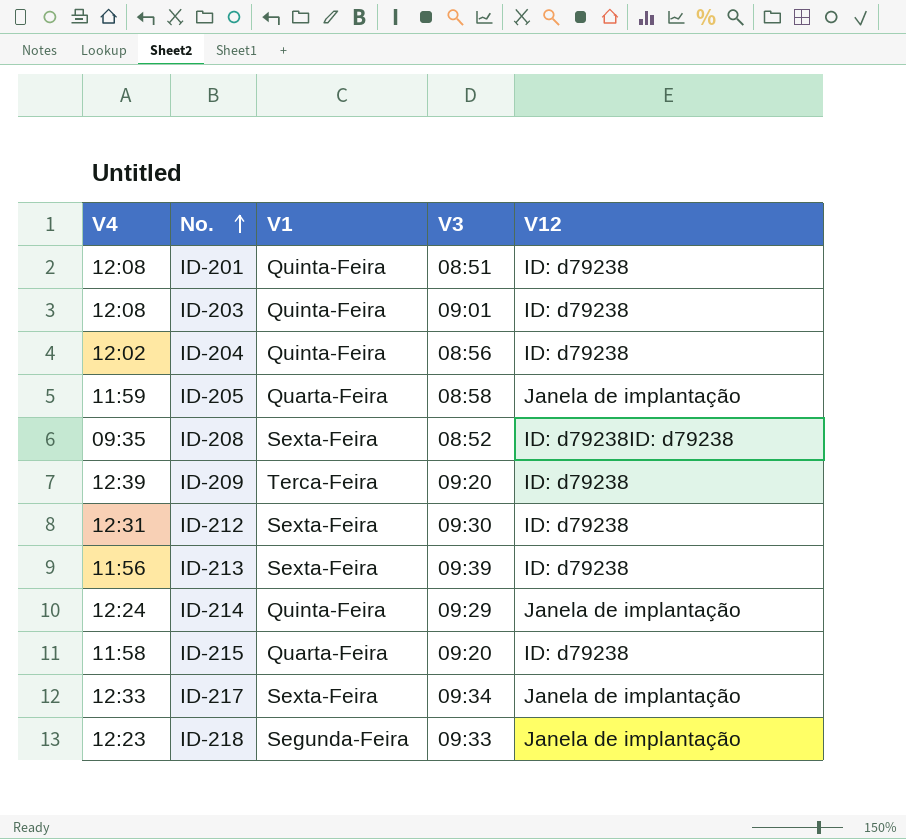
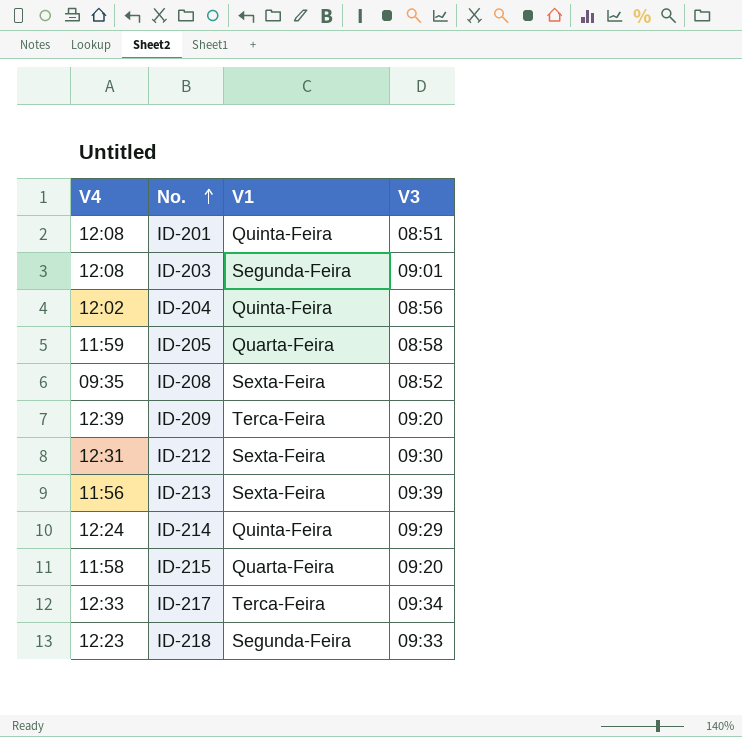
column V12 | position: 5 -> none
ID-203 | V1: Quinta-Feira -> Segunda-Feira
ID-217 | V1: Sexta-Feira -> Terca-Feira

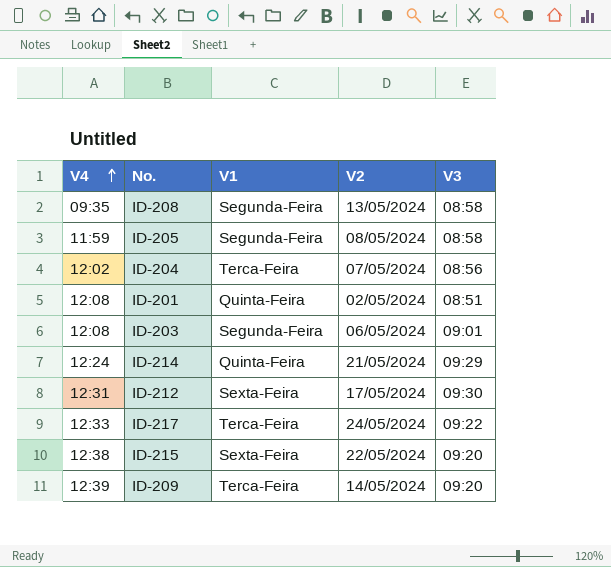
row order: No. ascending -> V4 ascending
column V2 | position: none -> 4
row ID-213: 11:56 | Sexta-Feira | 09:39 -> none
row ID-218: 12:23 | Segunda-Feira | 09:33 -> none
ID-208 | V1: Sexta-Feira -> Segunda-Feira
ID-208 | V3: 08:52 -> 08:58
ID-205 | V1: Quarta-Feira -> Segunda-Feira
ID-204 | V1: Quinta-Feira -> Terca-Feira
ID-217 | V3: 09:34 -> 09:22
ID-215 | V4: 11:58 -> 12:38
ID-215 | V1: Quarta-Feira -> Sexta-Feira

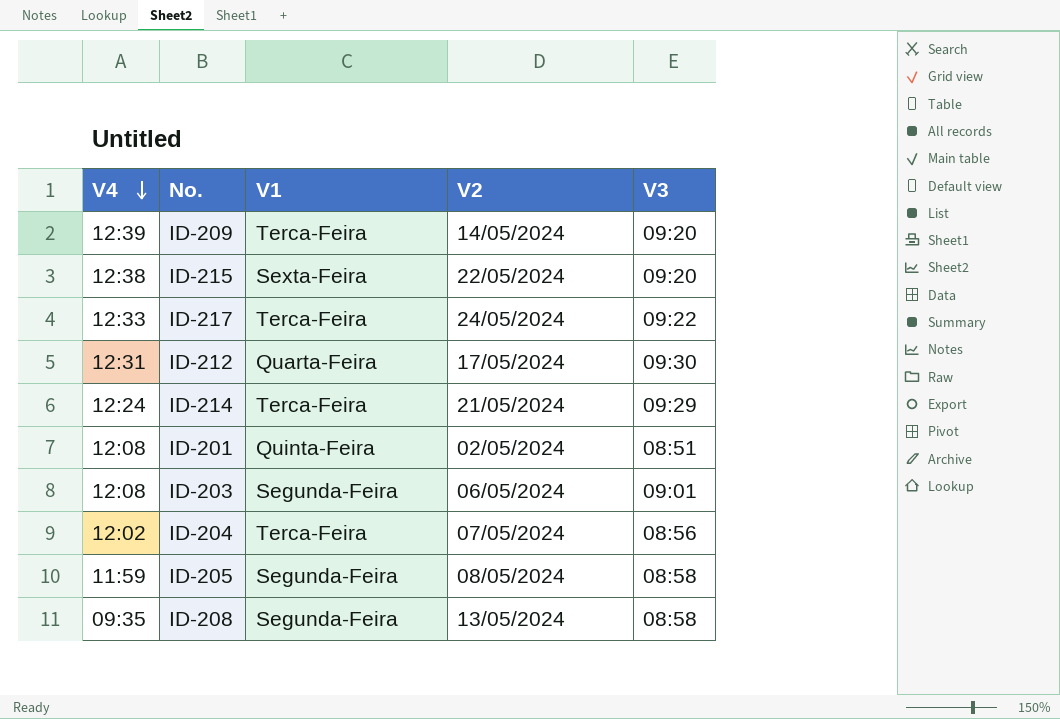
row order: V4 ascending -> V4 descending
ID-212 | V1: Sexta-Feira -> Quarta-Feira
ID-214 | V1: Quinta-Feira -> Terca-Feira

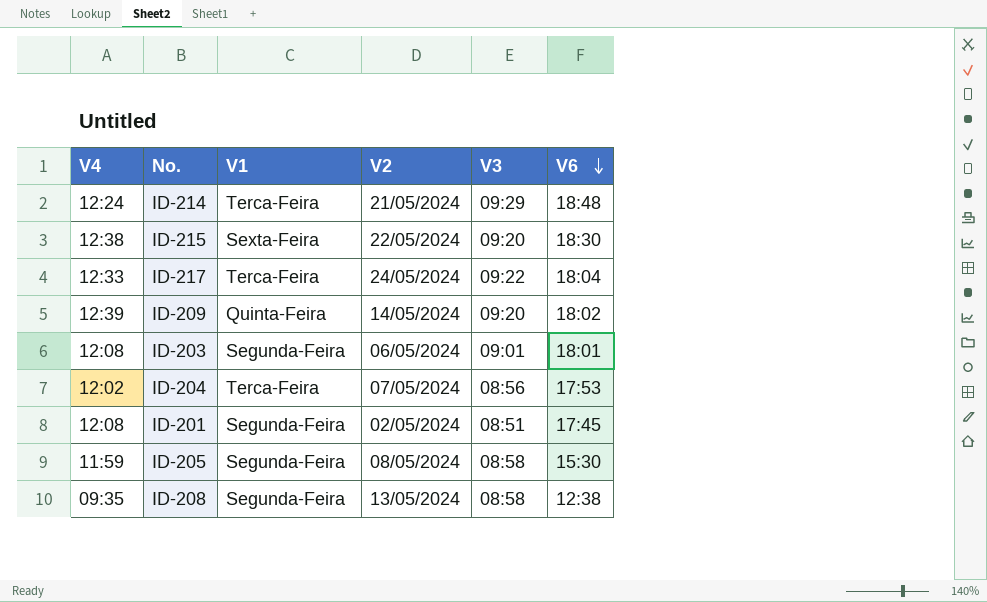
row order: V4 descending -> V6 descending
column V6 | position: none -> 6
row ID-212: 12:31 | Quarta-Feira | 17/05/2024 | 09:30 -> none
ID-209 | V1: Terca-Feira -> Quinta-Feira
ID-201 | V1: Quinta-Feira -> Segunda-Feira

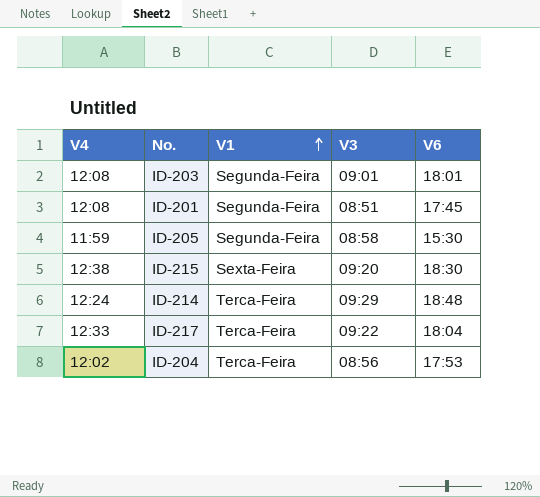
row order: V6 descending -> V1 ascending
column V2 | position: 4 -> none
row ID-209: 12:39 | Quinta-Feira | 14/05/2024 | 09:20 | 18:02 -> none
row ID-208: 09:35 | Segunda-Feira | 13/05/2024 | 08:58 | 12:38 -> none

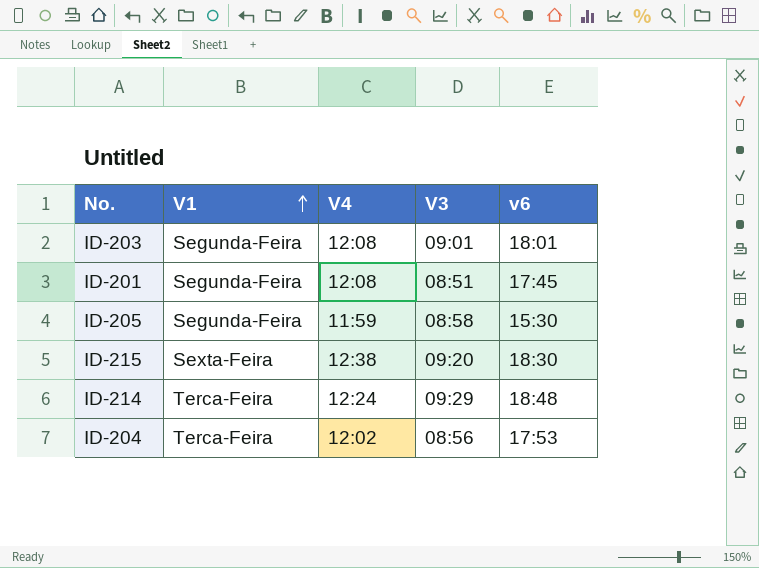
column V4 | position: 1 -> 3
column name: V6 -> v6
row ID-217: 12:33 | Terca-Feira | 09:22 | 18:04 -> none

